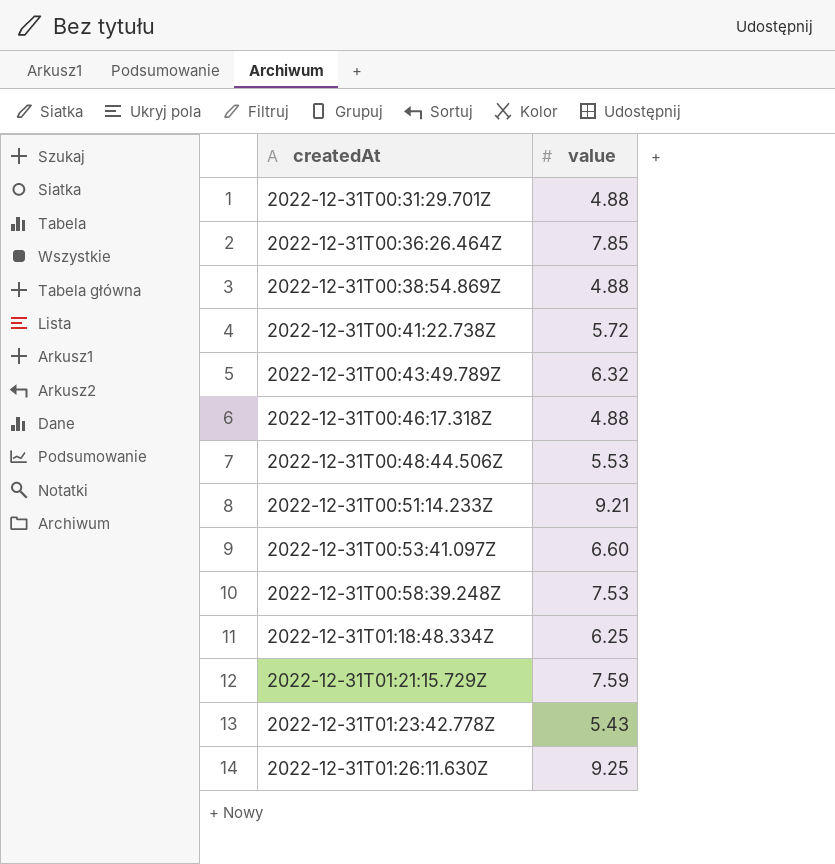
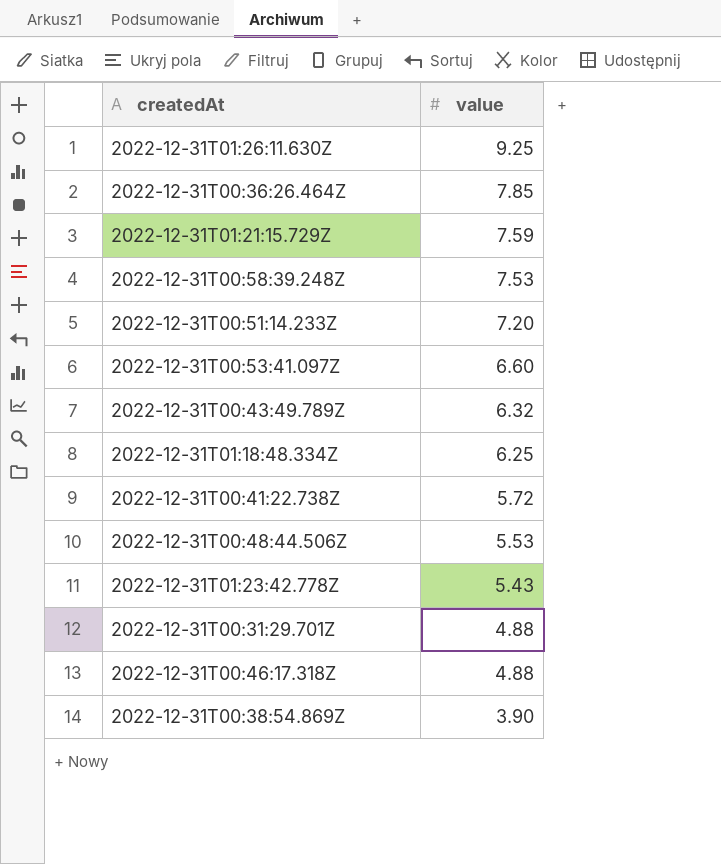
row order: createdAt ascending -> value descending
2022-12-31T00:51:14.233Z | value: 9.21 -> 7.20
2022-12-31T00:38:54.869Z | value: 4.88 -> 3.90

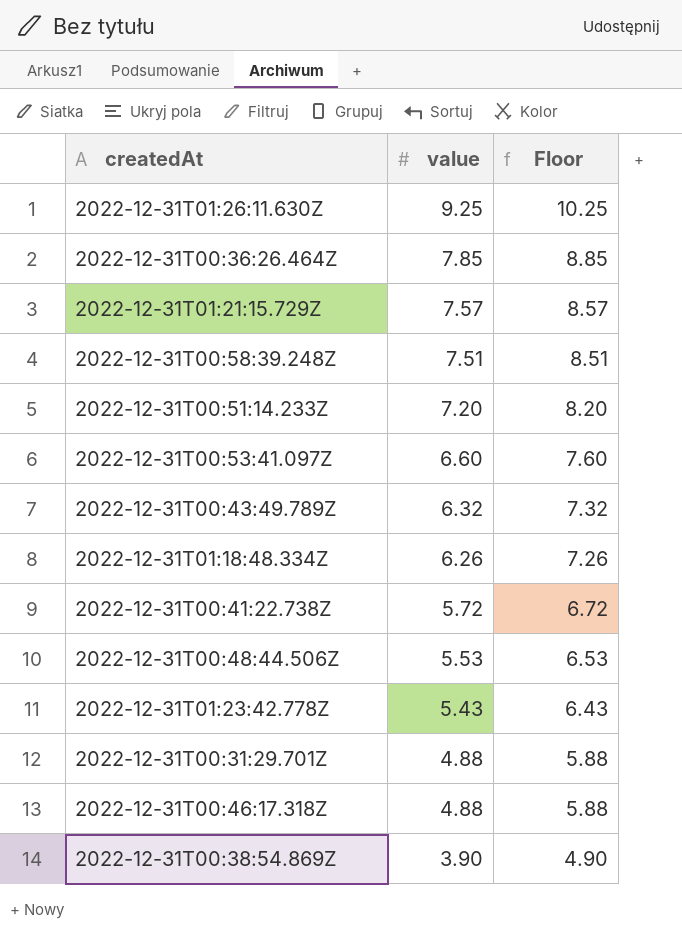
column Floor | formula: none -> [value] + 1
2022-12-31T01:21:15.729Z | value: 7.59 -> 7.57
2022-12-31T00:58:39.248Z | value: 7.53 -> 7.51
2022-12-31T01:18:48.334Z | value: 6.25 -> 6.26

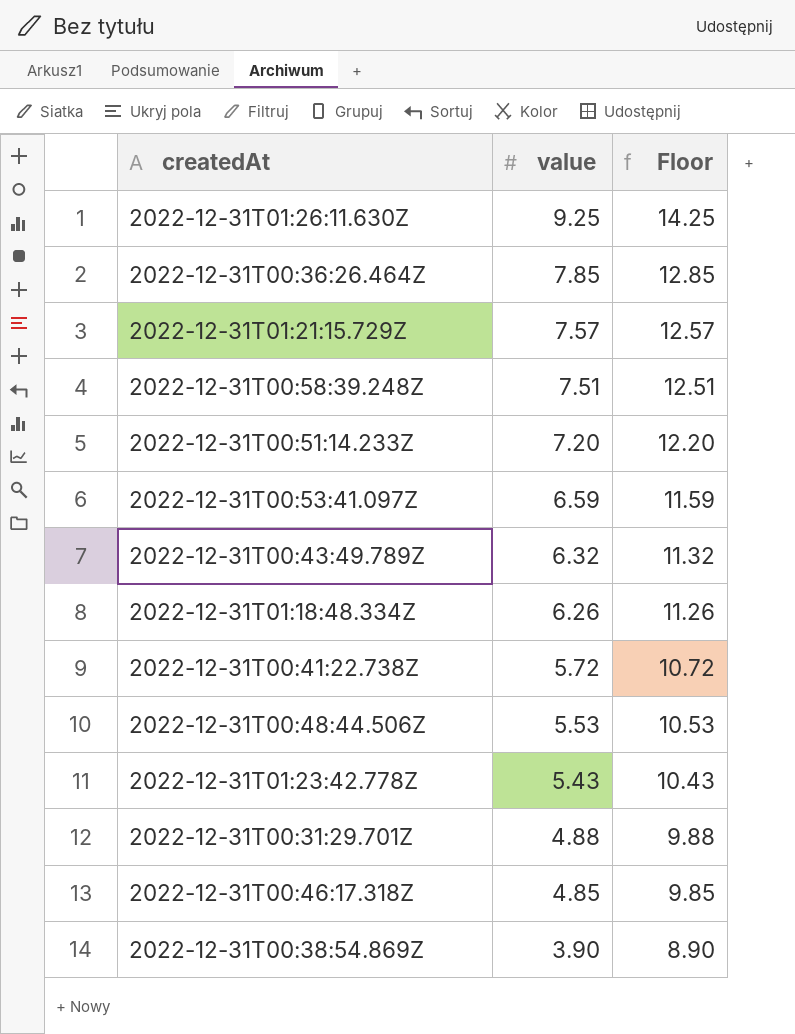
column Floor | formula: [value] + 1 -> [value] + 5
2022-12-31T00:53:41.097Z | value: 6.60 -> 6.59
2022-12-31T00:46:17.318Z | value: 4.88 -> 4.85

